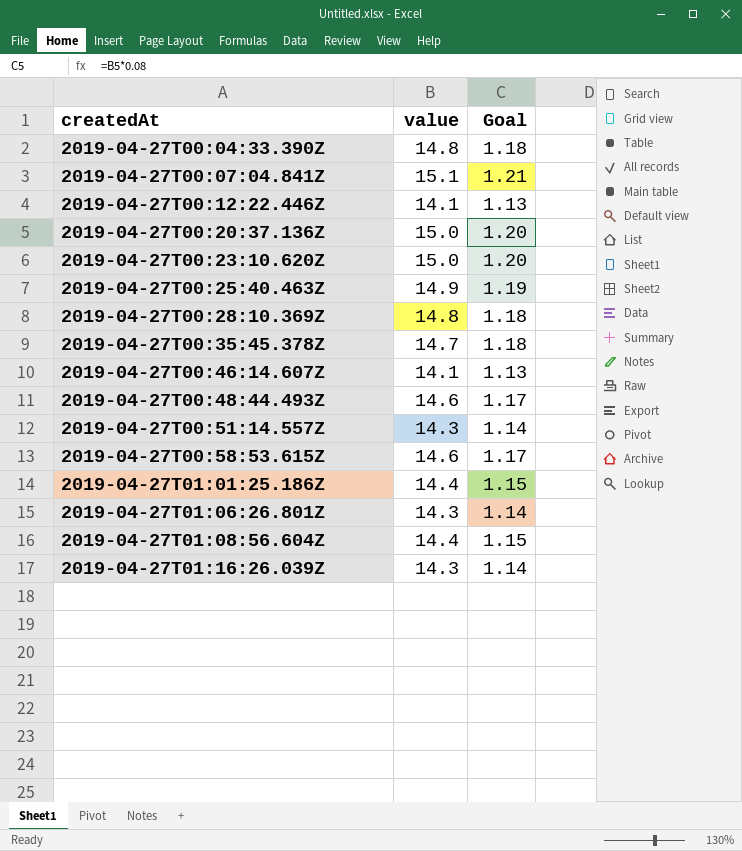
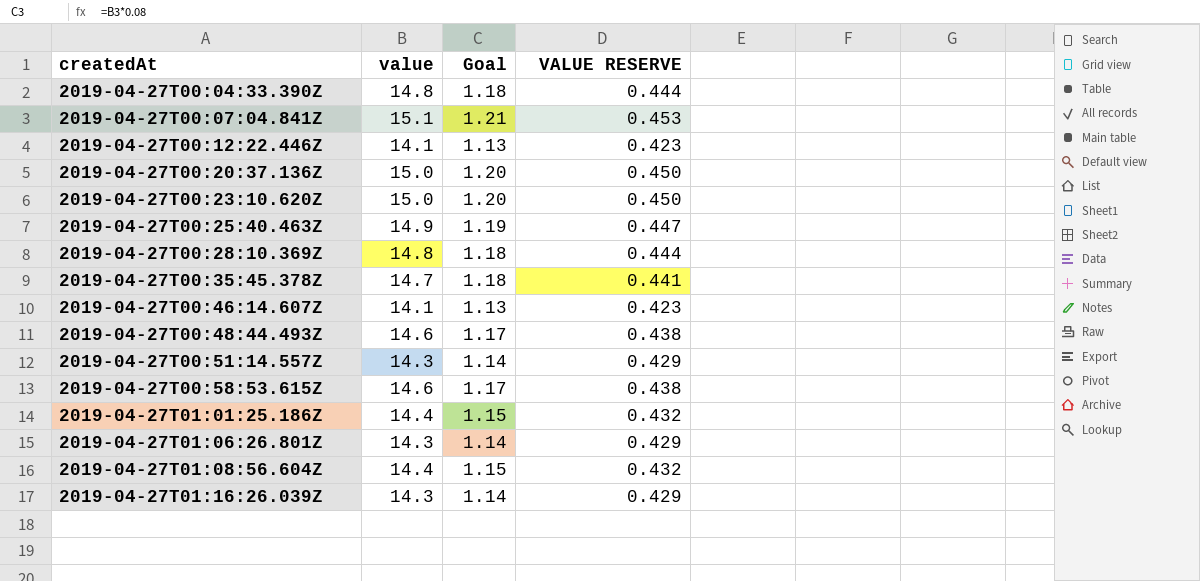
column VALUE RESERVE | formula: none -> [value] * 0.03

